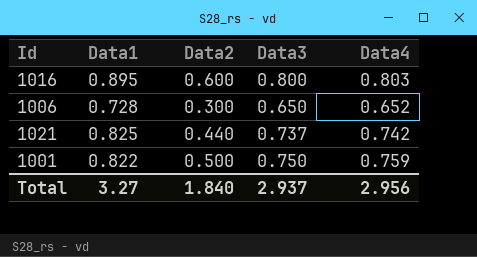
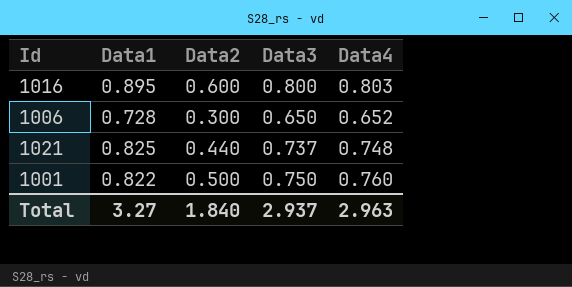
1021 | Data4: 0.742 -> 0.748
1001 | Data4: 0.759 -> 0.760
Total | Data4: 2.956 -> 2.963

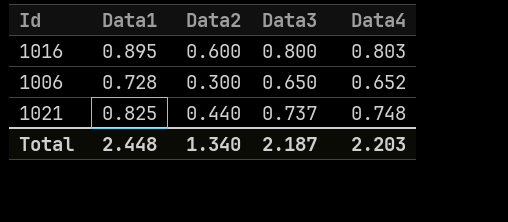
row 1001: 0.822 | 0.500 | 0.750 | 0.760 -> none
Total | Data1: 3.27 -> 2.448
Total | Data2: 1.840 -> 1.340
Total | Data3: 2.937 -> 2.187
Total | Data4: 2.963 -> 2.203

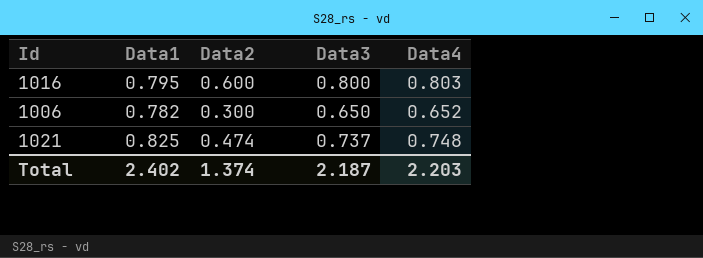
1016 | Data1: 0.895 -> 0.795
1006 | Data1: 0.728 -> 0.782
1021 | Data2: 0.440 -> 0.474
Total | Data1: 2.448 -> 2.402
Total | Data2: 1.340 -> 1.374

